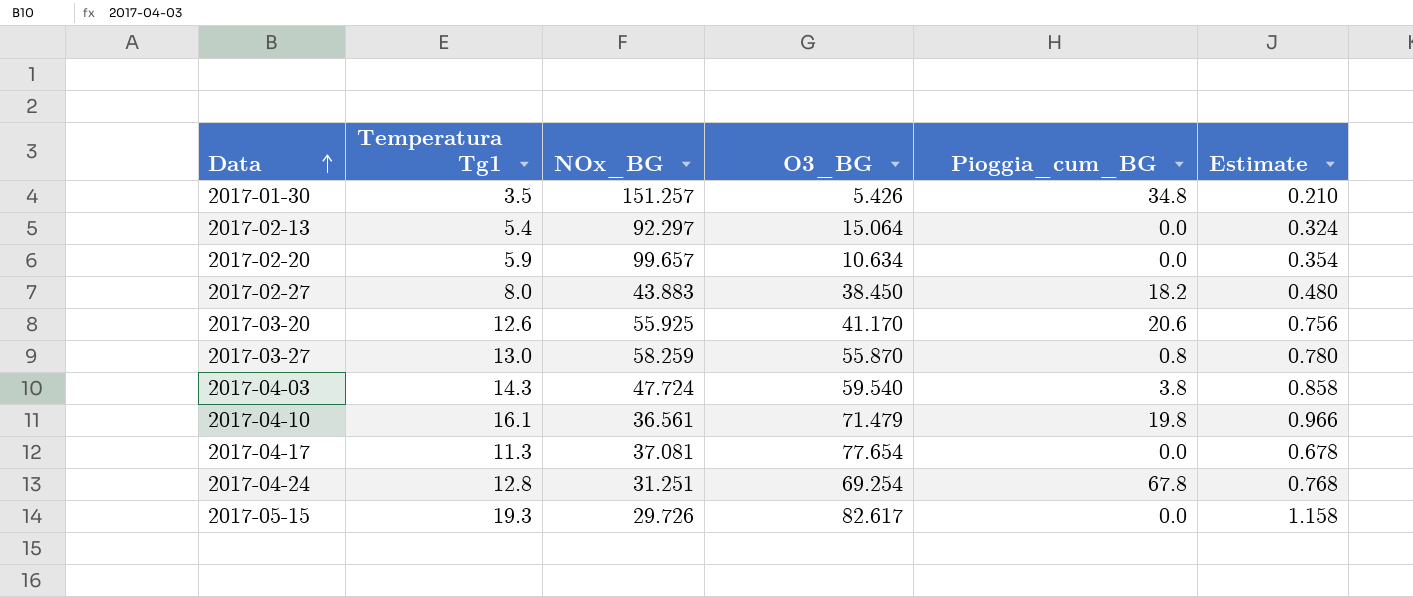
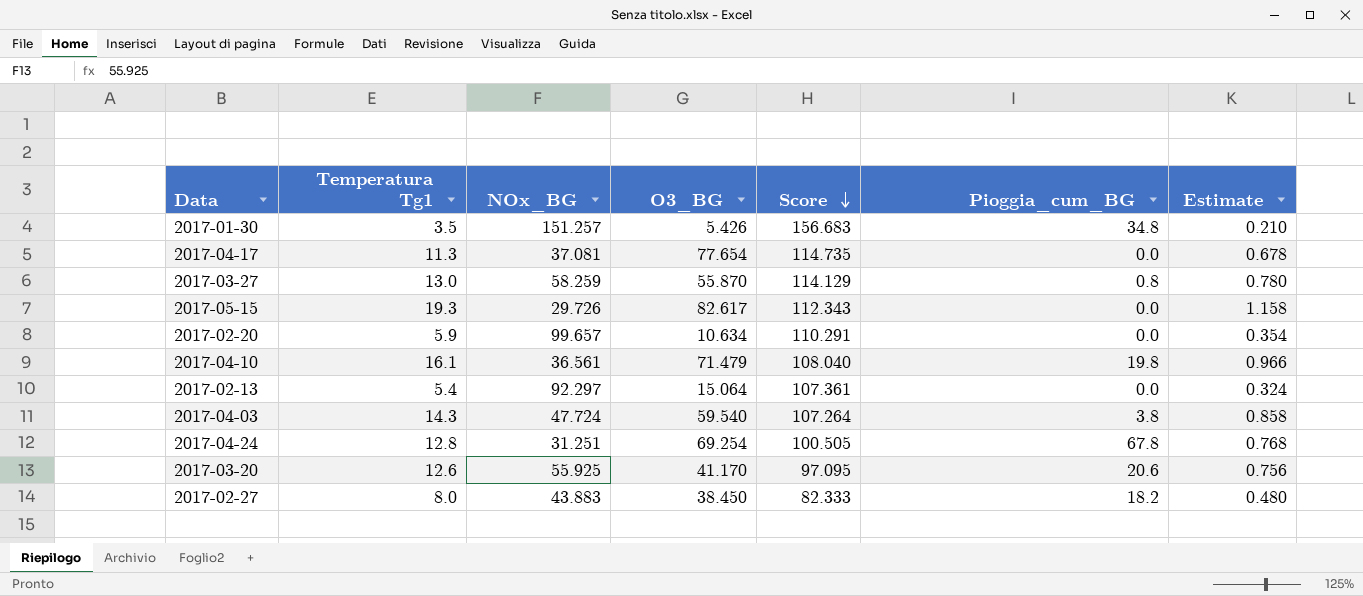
row order: Data ascending -> Score descending
column Score | formula: none -> [NOx_BG] + [O3_BG]

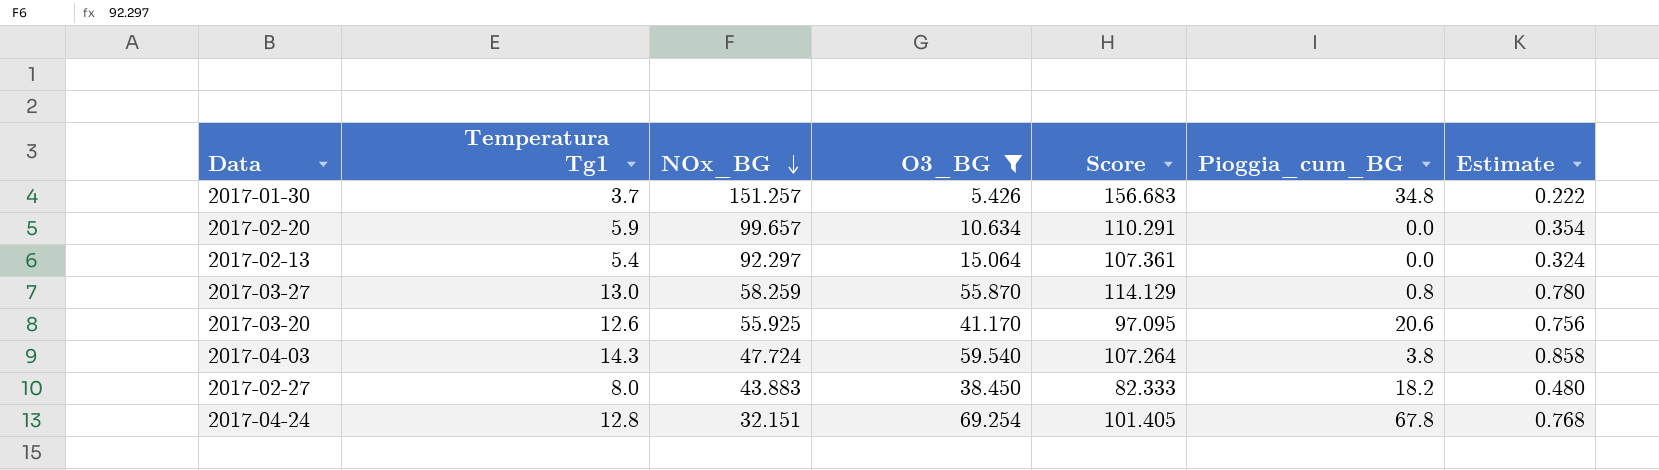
filter: none -> O3_BG <= 69.254
row order: Score descending -> NOx_BG descending
2017-01-30 | Temperatura Tg1: 3.5 -> 3.7
2017-01-30 | Estimate: 0.210 -> 0.222
2017-04-24 | NOx_BG: 31.251 -> 32.151
2017-04-24 | Score: 100.505 -> 101.405

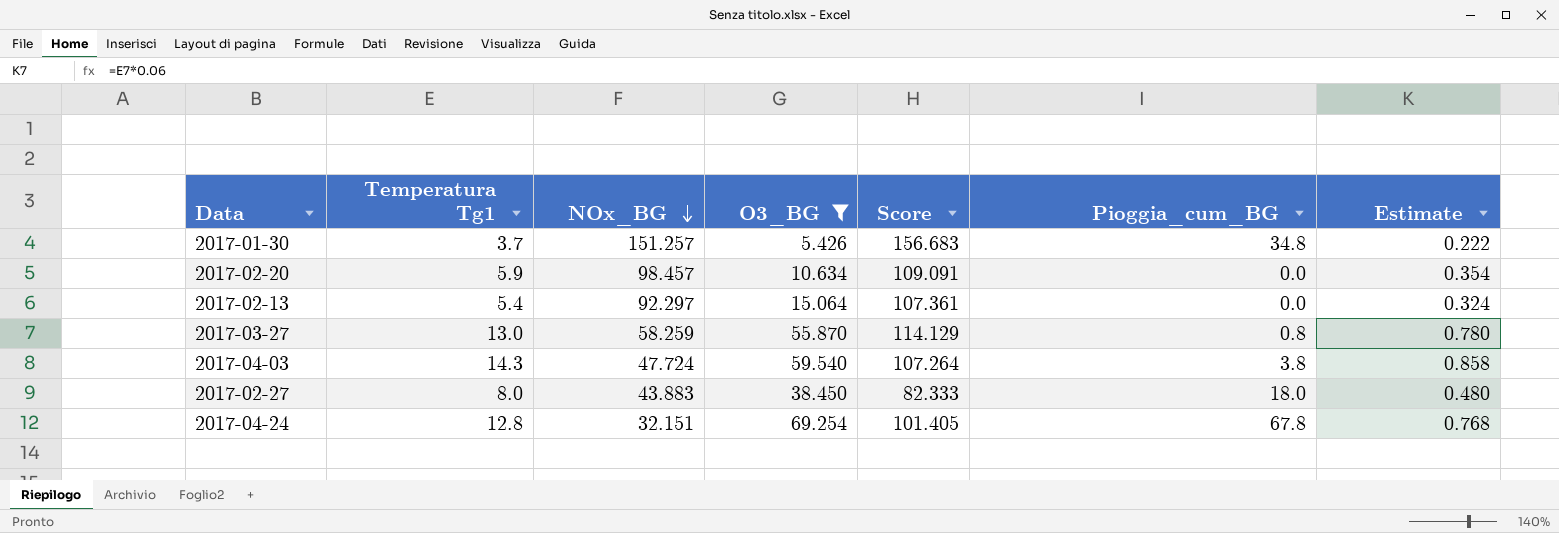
row 2017-03-20: 12.6 | 55.925 | 41.170 | 97.095 | 20.6 | 0.756 -> none
2017-02-20 | NOx_BG: 99.657 -> 98.457
2017-02-20 | Score: 110.291 -> 109.091
2017-02-27 | Pioggia_cum_BG: 18.2 -> 18.0

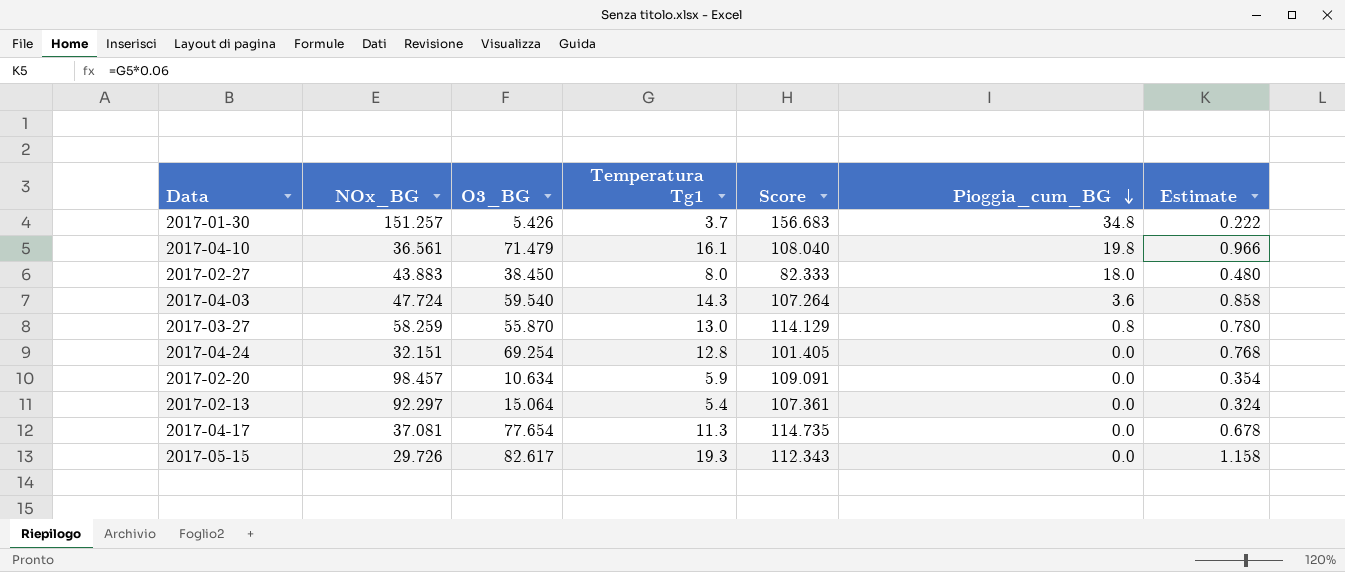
filter: O3_BG <= 69.254 -> none
row order: NOx_BG descending -> Pioggia_cum_BG descending
column Temperatura Tg1 | position: 2 -> 4
2017-04-03 | Pioggia_cum_BG: 3.8 -> 3.6
2017-04-24 | Pioggia_cum_BG: 67.8 -> 0.0

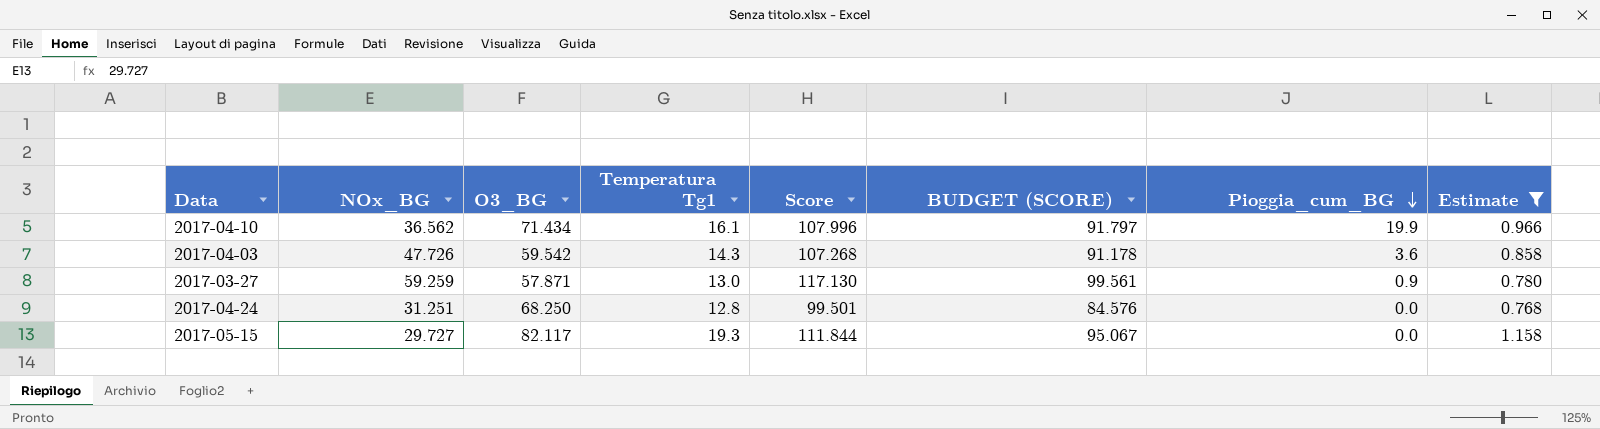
filter: none -> Estimate >= 0.768
column BUDGET (SCORE) | formula: none -> [Score] * 0.85
2017-04-10 | NOx_BG: 36.561 -> 36.562
2017-04-10 | O3_BG: 71.479 -> 71.434
2017-04-10 | Score: 108.040 -> 107.996
2017-04-10 | Pioggia_cum_BG: 19.8 -> 19.9
2017-04-03 | NOx_BG: 47.724 -> 47.726
2017-04-03 | O3_BG: 59.540 -> 59.542
2017-04-03 | Score: 107.264 -> 107.268
2017-03-27 | NOx_BG: 58.259 -> 59.259
2017-03-27 | O3_BG: 55.870 -> 57.871
2017-03-27 | Score: 114.129 -> 117.130
2017-03-27 | Pioggia_cum_BG: 0.8 -> 0.9
2017-04-24 | NOx_BG: 32.151 -> 31.251
2017-04-24 | O3_BG: 69.254 -> 68.250
2017-04-24 | Score: 101.405 -> 99.501
2017-05-15 | NOx_BG: 29.726 -> 29.727
2017-05-15 | O3_BG: 82.617 -> 82.117
2017-05-15 | Score: 112.343 -> 111.844

